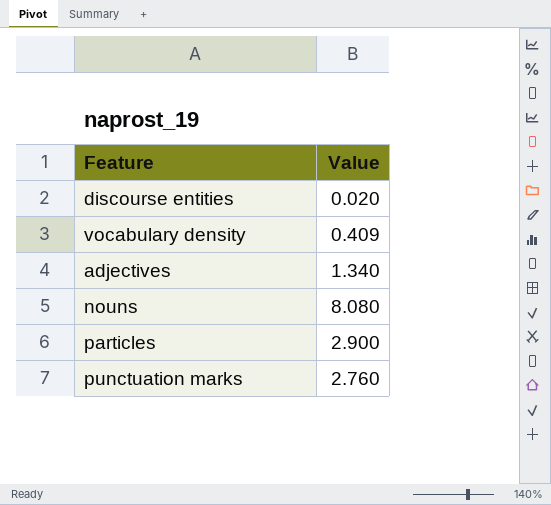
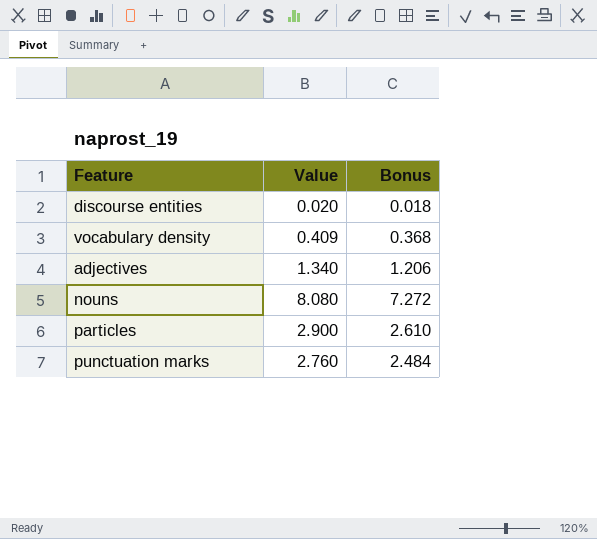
column Bonus | formula: none -> [Value] * 0.9

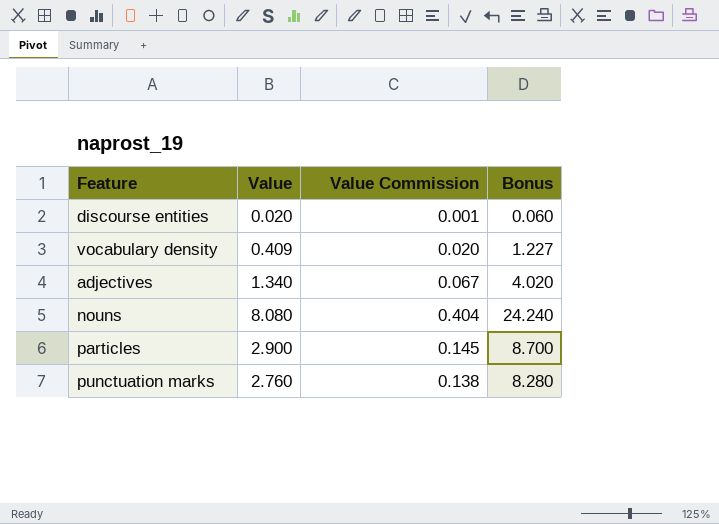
column Value Commission | formula: none -> [Value] * 0.05
column Bonus | formula: [Value] * 0.9 -> [Value] * 3

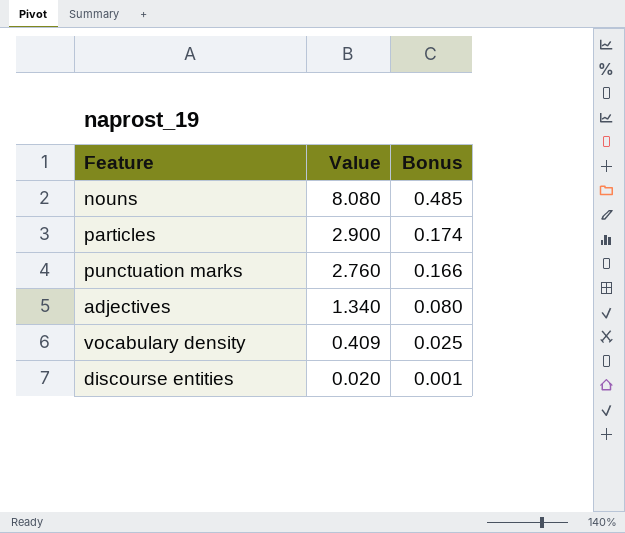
row order: none -> Value descending
column Value Commission | formula: [Value] * 0.05 -> none
column Bonus | formula: [Value] * 3 -> [Value] * 0.06

